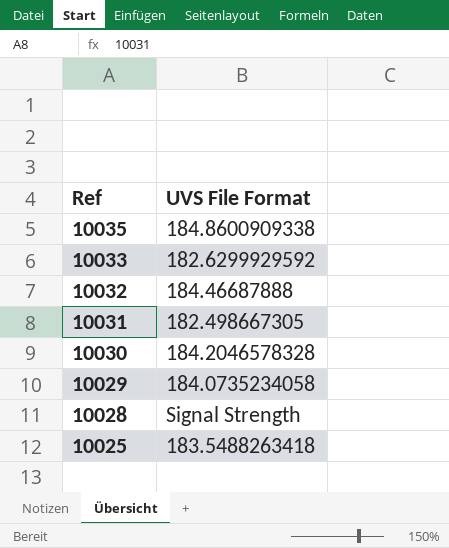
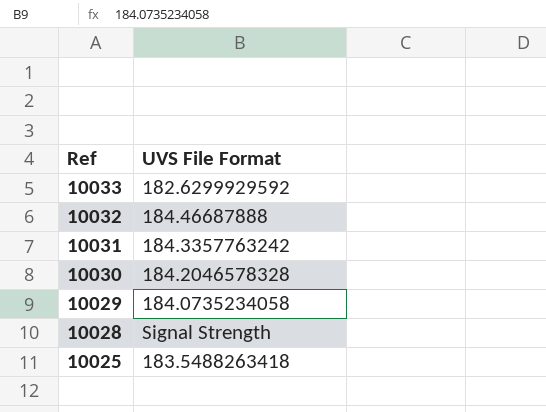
row 10035: 184.8600909338 -> none
10031 | UVS File Format: 182.498667305 -> 184.3357763242

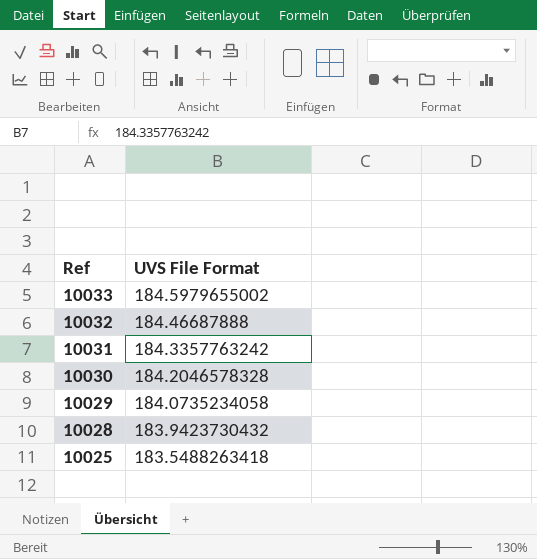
10033 | UVS File Format: 182.6299929592 -> 184.5979655002
10028 | UVS File Format: Signal Strength -> 183.9423730432

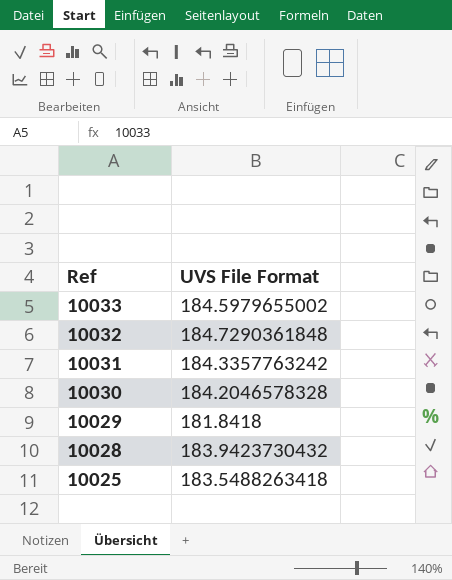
10032 | UVS File Format: 184.46687888 -> 184.7290361848
10029 | UVS File Format: 184.0735234058 -> 181.8418

